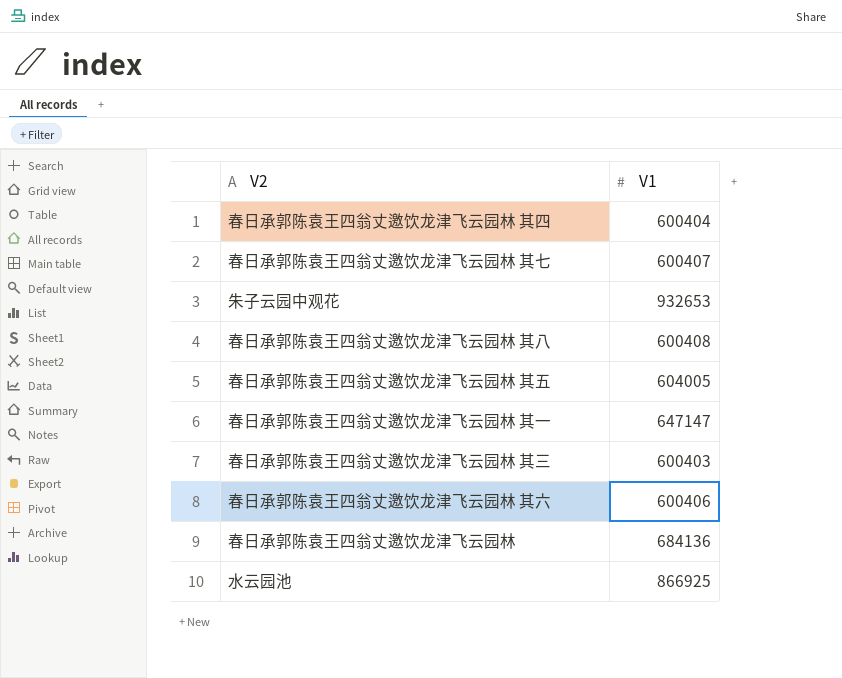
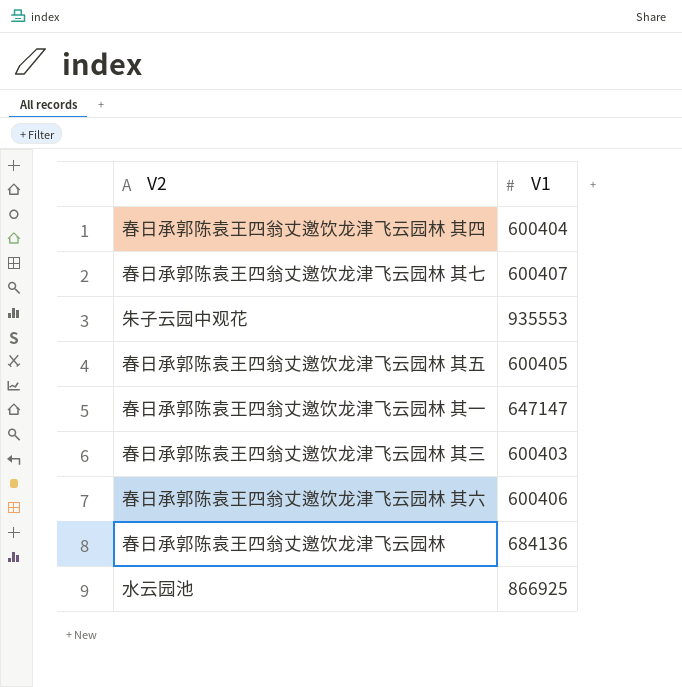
row 春日承郭陈袁王四翁丈邀饮龙津飞云园林 其八: 600408 -> none
朱子云园中观花 | V1: 932653 -> 935553
春日承郭陈袁王四翁丈邀饮龙津飞云园林 其五 | V1: 604005 -> 600405

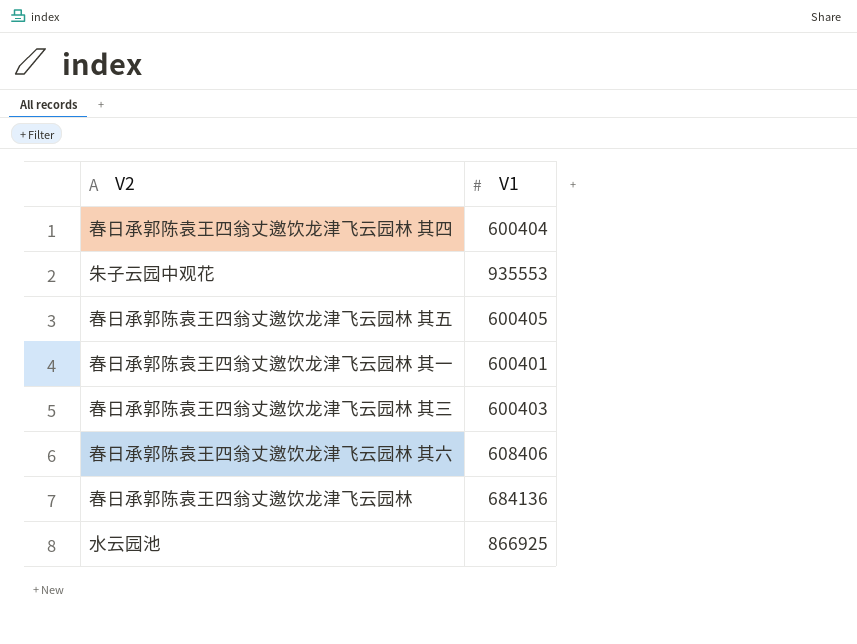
row 春日承郭陈袁王四翁丈邀饮龙津飞云园林 其七: 600407 -> none
春日承郭陈袁王四翁丈邀饮龙津飞云园林 其一 | V1: 647147 -> 600401
春日承郭陈袁王四翁丈邀饮龙津飞云园林 其六 | V1: 600406 -> 608406

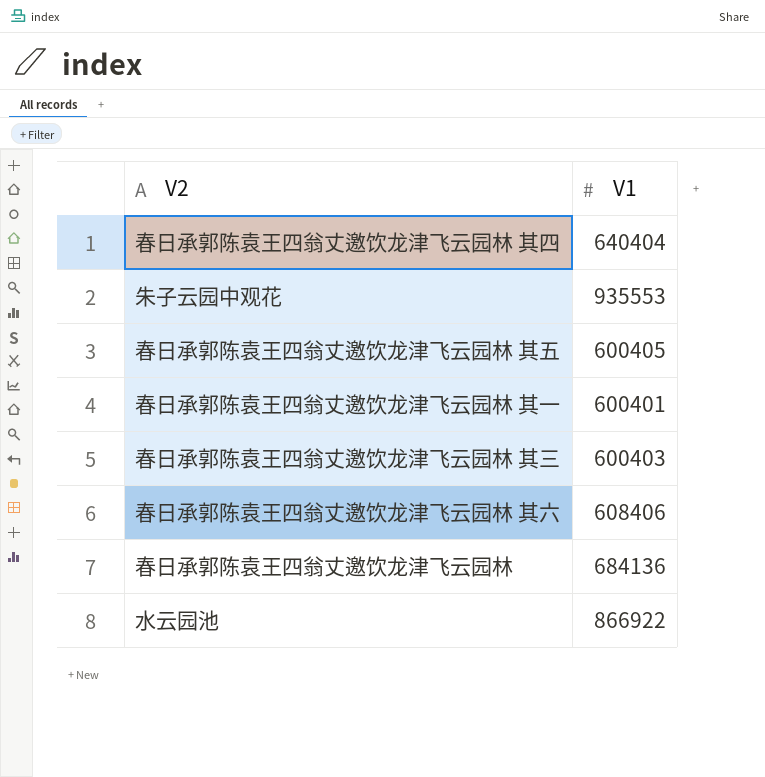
春日承郭陈袁王四翁丈邀饮龙津飞云园林 其四 | V1: 600404 -> 640404
水云园池 | V1: 866925 -> 866922

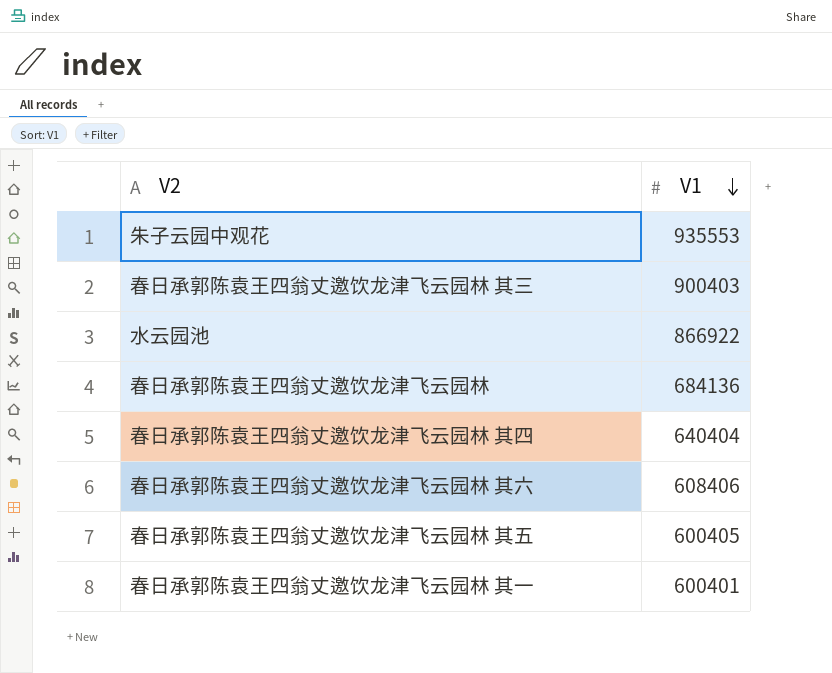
row order: none -> V1 descending
春日承郭陈袁王四翁丈邀饮龙津飞云园林 其三 | V1: 600403 -> 900403

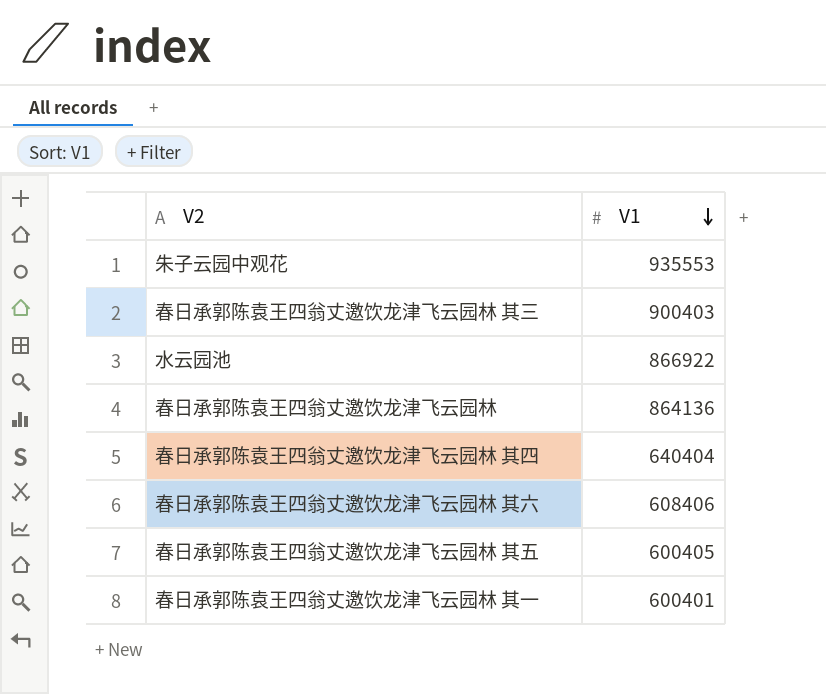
春日承郭陈袁王四翁丈邀饮龙津飞云园林 | V1: 684136 -> 864136

